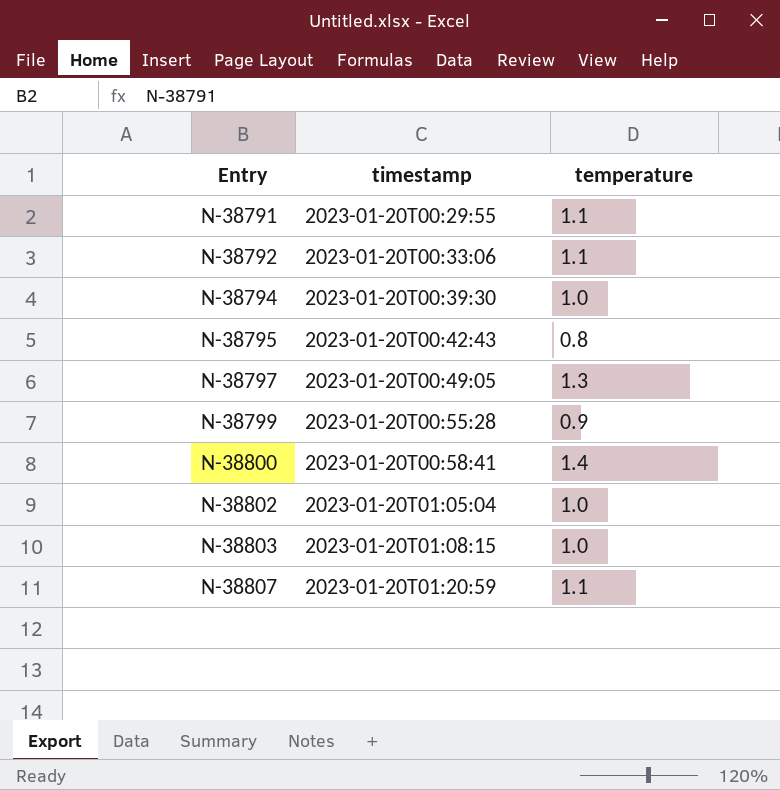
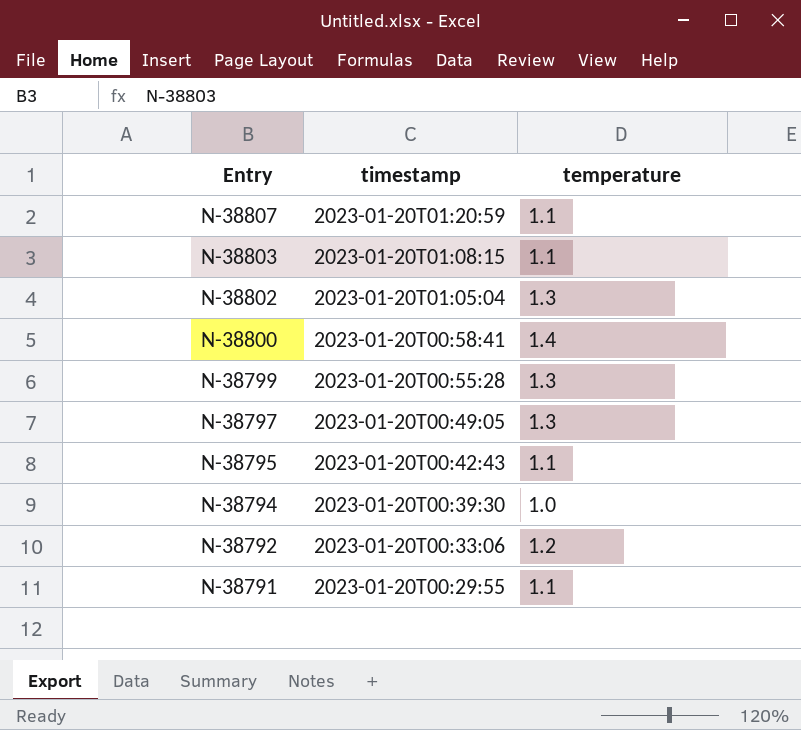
row order: Entry ascending -> Entry descending
N-38803 | temperature: 1.0 -> 1.1
N-38802 | temperature: 1.0 -> 1.3
N-38799 | temperature: 0.9 -> 1.3
N-38795 | temperature: 0.8 -> 1.1
N-38792 | temperature: 1.1 -> 1.2

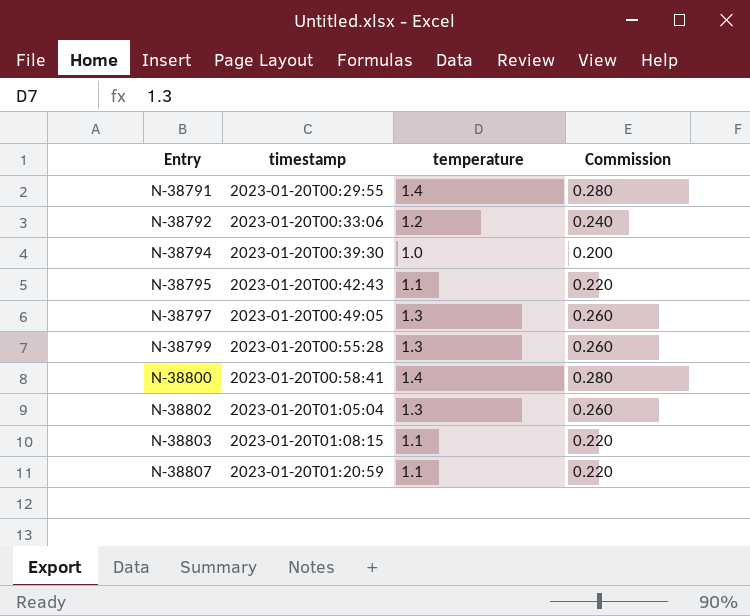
row order: Entry descending -> Entry ascending
column Commission | formula: none -> [temperature] * 0.2
N-38791 | temperature: 1.1 -> 1.4

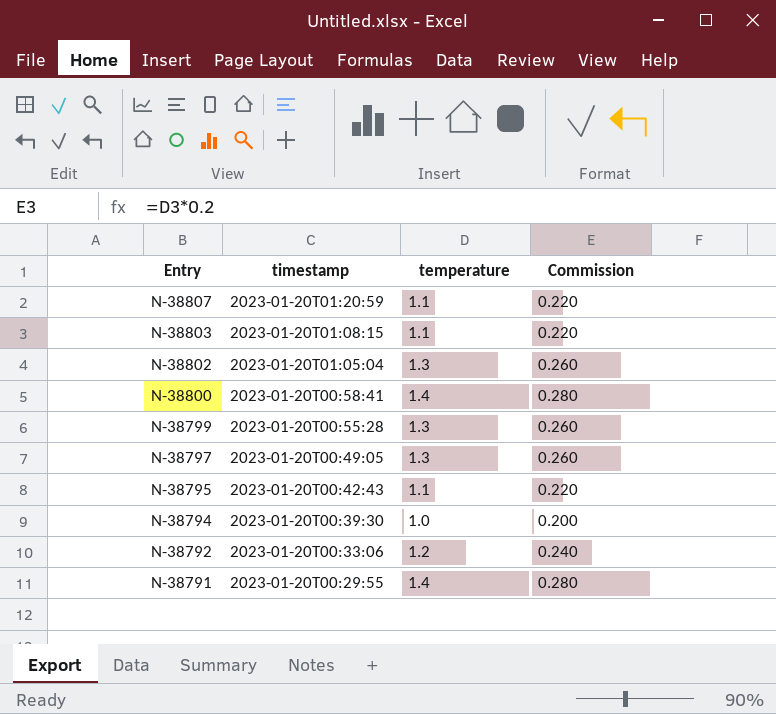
row order: Entry ascending -> Entry descending

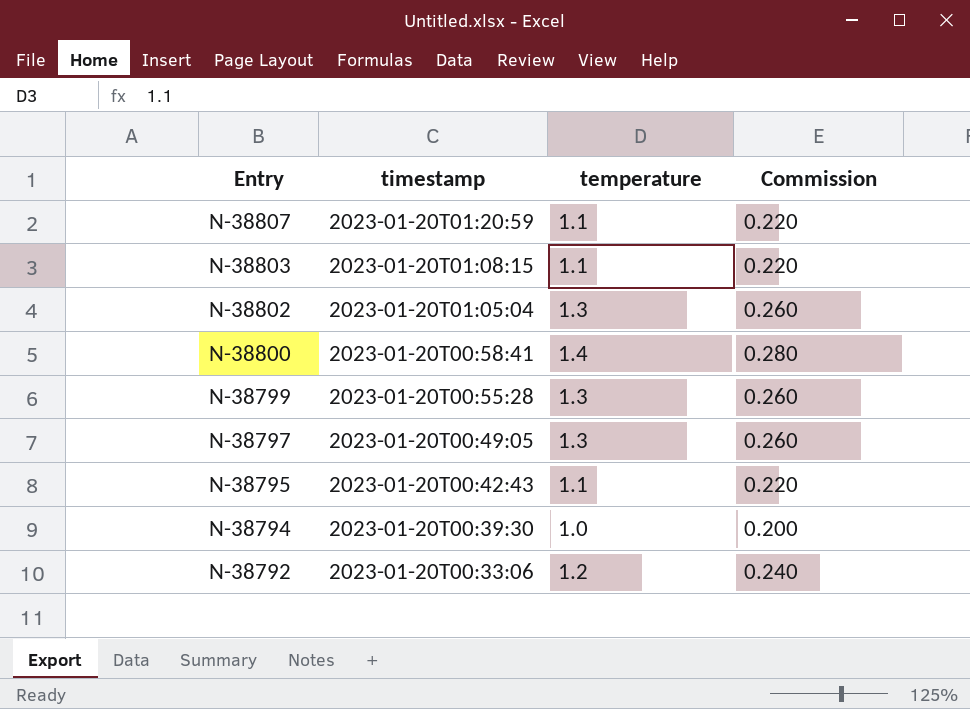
row N-38791: 2023-01-20T00:29:55 | 1.4 | 0.280 -> none

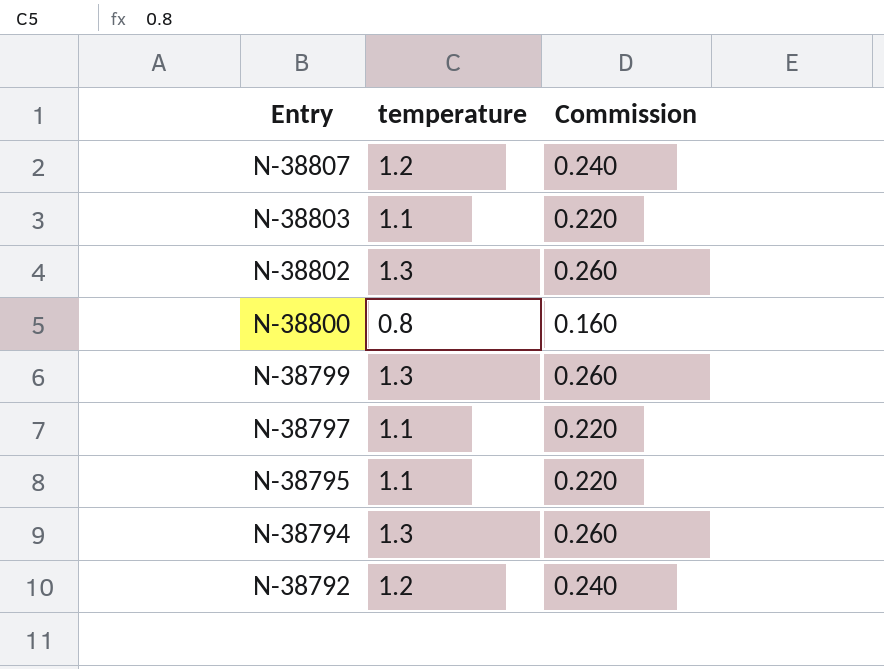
column timestamp | position: 2 -> none
N-38807 | temperature: 1.1 -> 1.2
N-38807 | Commission: 0.220 -> 0.240
N-38800 | temperature: 1.4 -> 0.8
N-38800 | Commission: 0.280 -> 0.160
N-38797 | temperature: 1.3 -> 1.1
N-38797 | Commission: 0.260 -> 0.220
N-38794 | temperature: 1.0 -> 1.3
N-38794 | Commission: 0.200 -> 0.260

